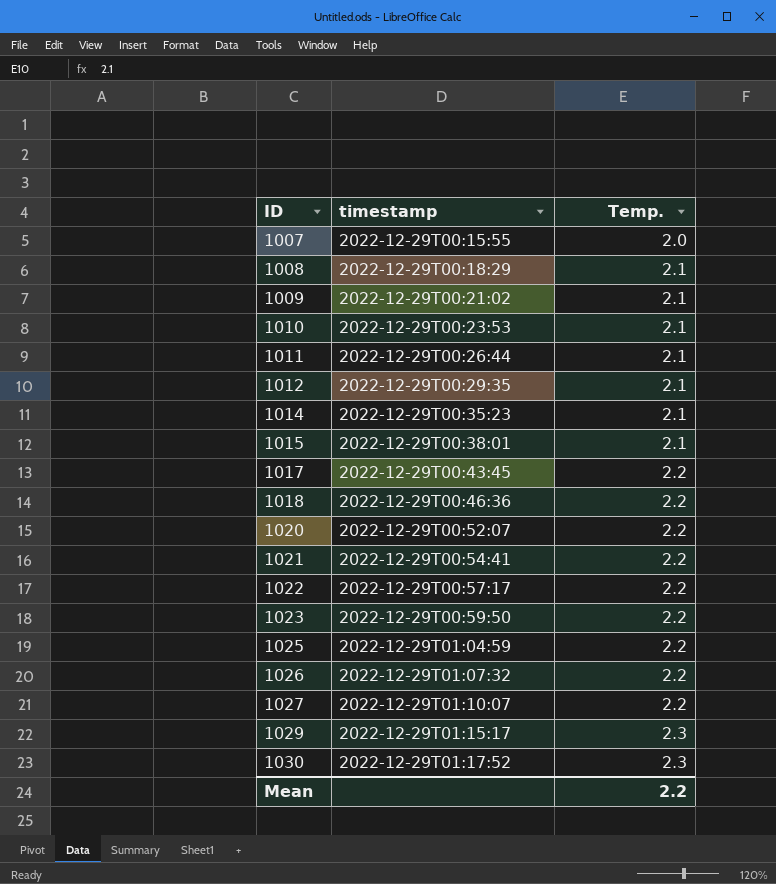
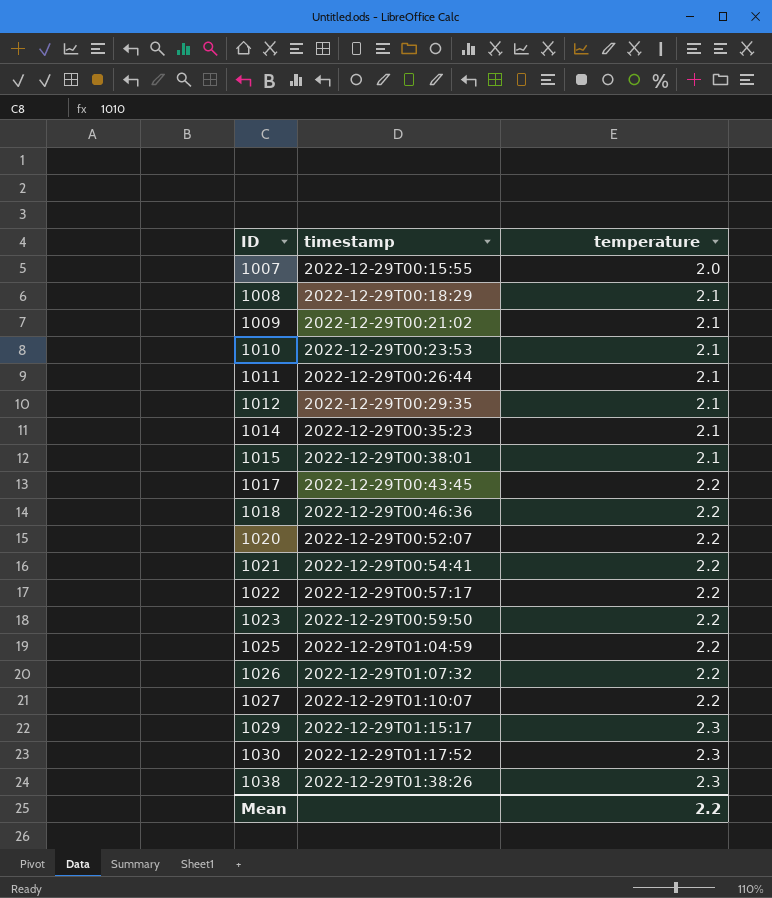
column name: Temp. -> temperature
row 1038: none -> 2022-12-29T01:38:26 | 2.3

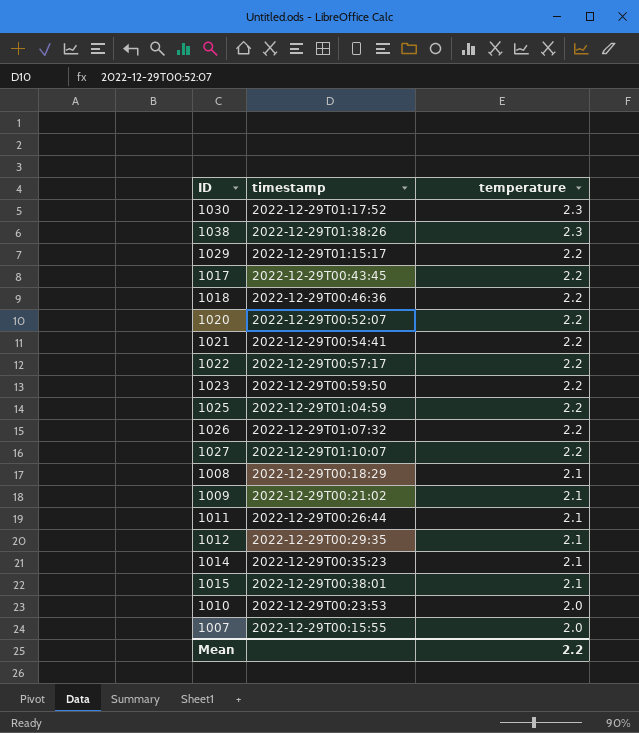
row order: ID ascending -> temperature descending
1029 | temperature: 2.3 -> 2.2
1010 | temperature: 2.1 -> 2.0

